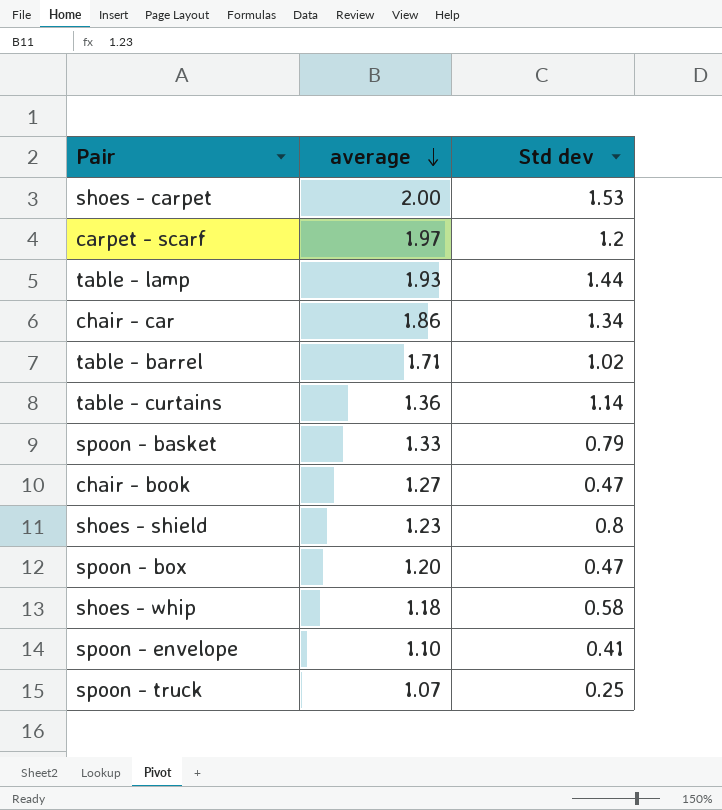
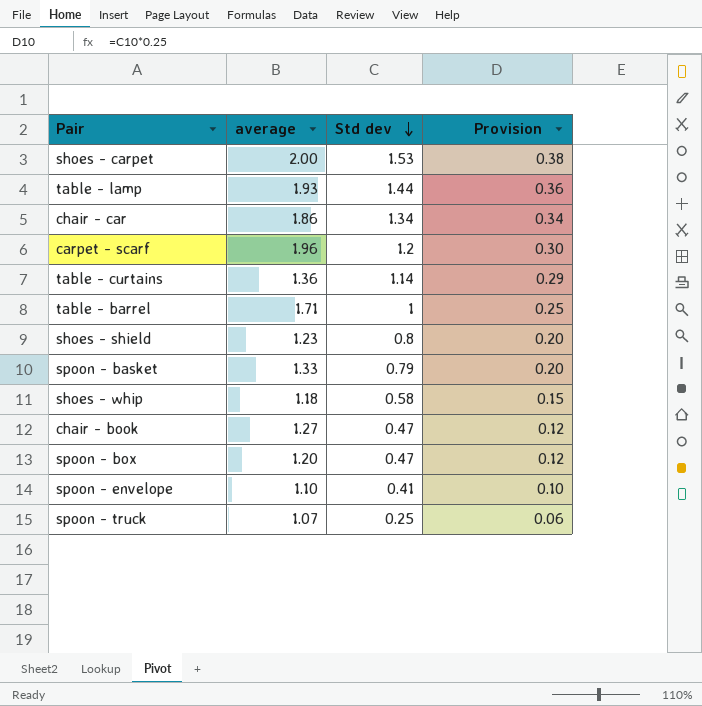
row order: average descending -> Std dev descending
column Provision | formula: none -> [Std dev] * 0.25
carpet - scarf | average: 1.97 -> 1.96
table - barrel | Std dev: 1.02 -> 1

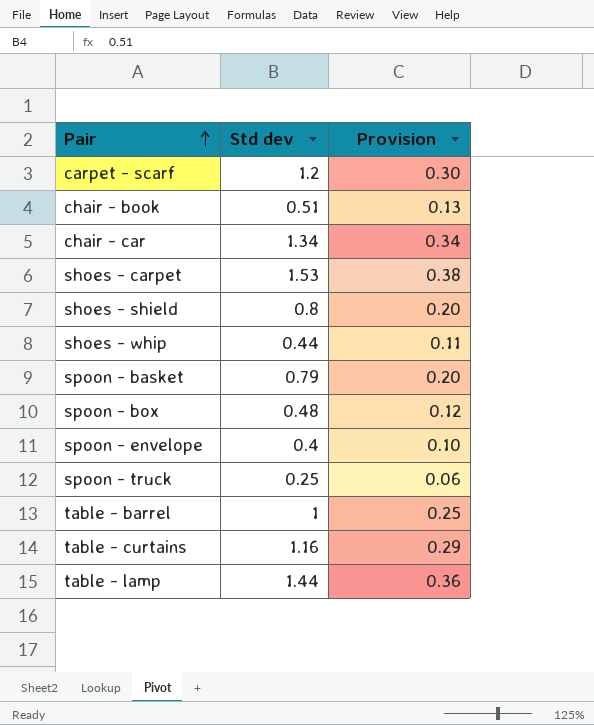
row order: Std dev descending -> Pair ascending
column average | position: 2 -> none
chair - book | Std dev: 0.47 -> 0.51
chair - book | Provision: 0.12 -> 0.13
shoes - whip | Std dev: 0.58 -> 0.44
shoes - whip | Provision: 0.15 -> 0.11
spoon - box | Std dev: 0.47 -> 0.48
spoon - envelope | Std dev: 0.41 -> 0.4
table - curtains | Std dev: 1.14 -> 1.16

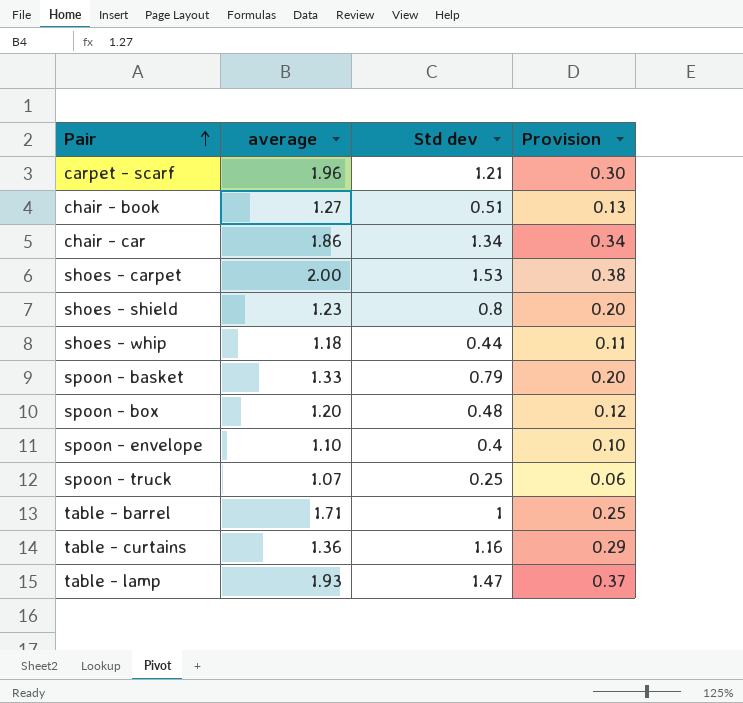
column average | position: none -> 2
carpet - scarf | Std dev: 1.2 -> 1.21
table - lamp | Std dev: 1.44 -> 1.47
table - lamp | Provision: 0.36 -> 0.37

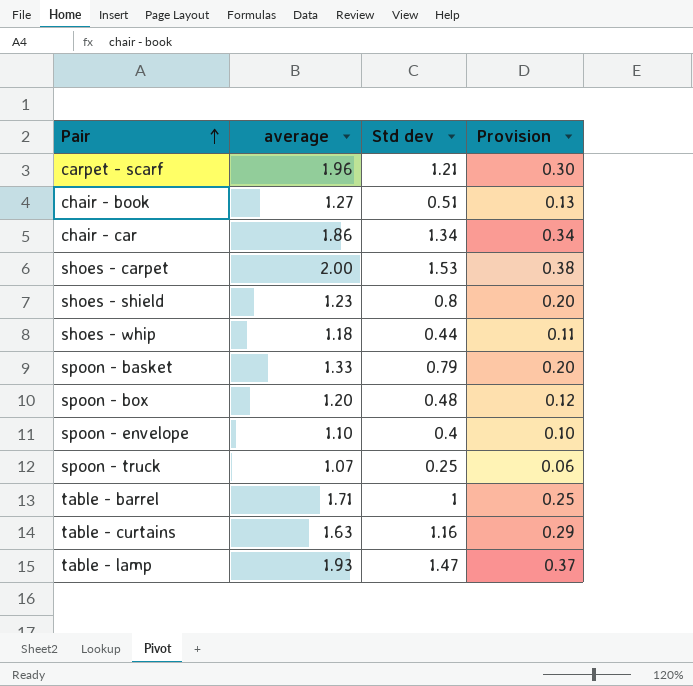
table - curtains | average: 1.36 -> 1.63

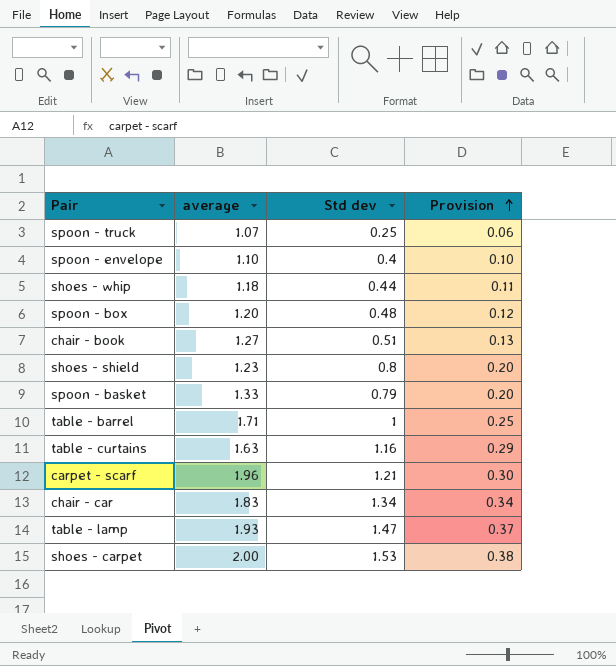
row order: Pair ascending -> Provision ascending
chair - car | average: 1.86 -> 1.83

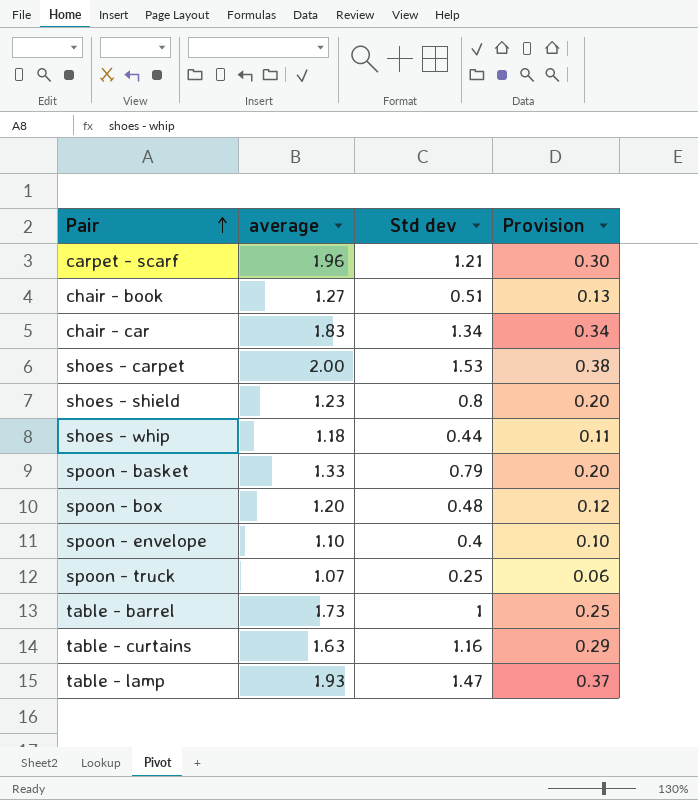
row order: Provision ascending -> Pair ascending
table - barrel | average: 1.71 -> 1.73

